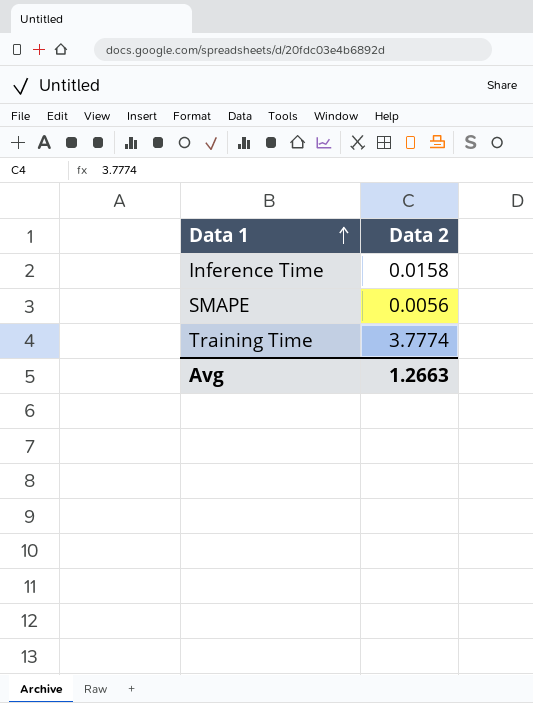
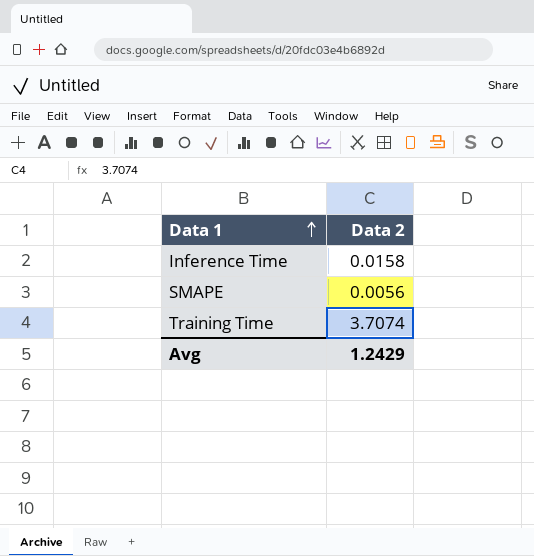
Training Time | Data 2: 3.7774 -> 3.7074
Avg | Data 2: 1.2663 -> 1.2429

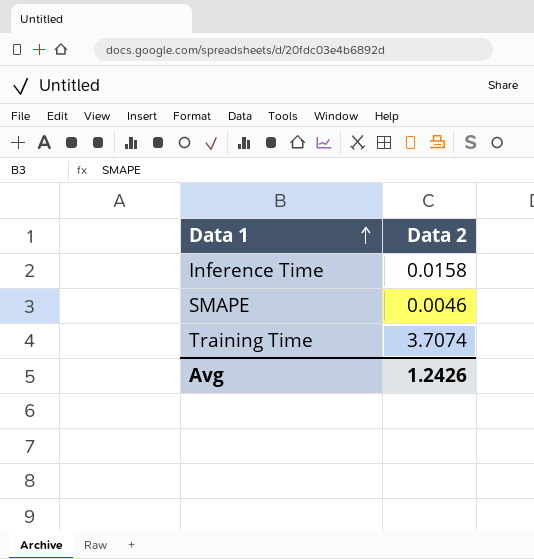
SMAPE | Data 2: 0.0056 -> 0.0046
Avg | Data 2: 1.2429 -> 1.2426

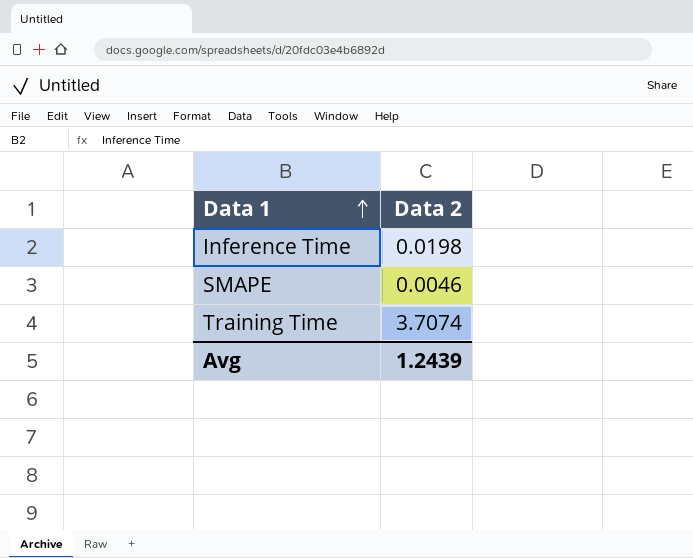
Inference Time | Data 2: 0.0158 -> 0.0198
Avg | Data 2: 1.2426 -> 1.2439

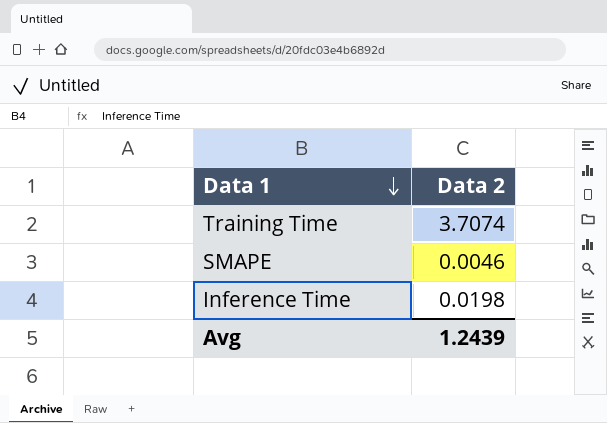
row order: Data 1 ascending -> Data 1 descending

